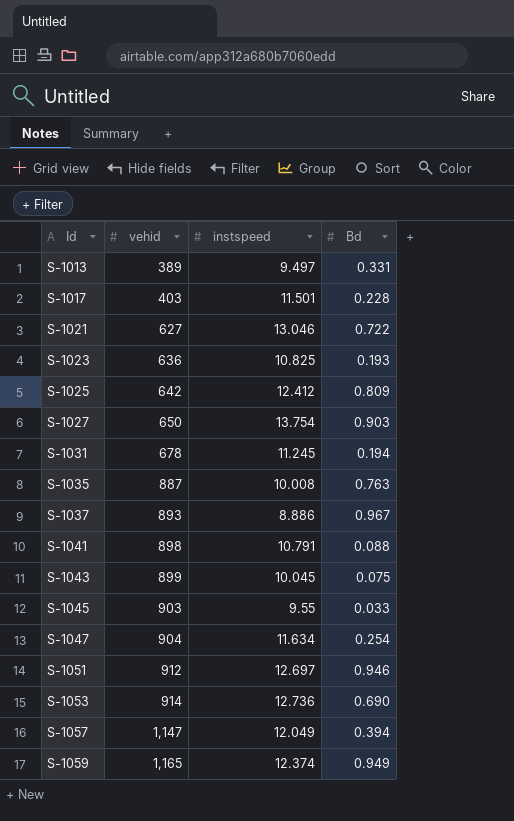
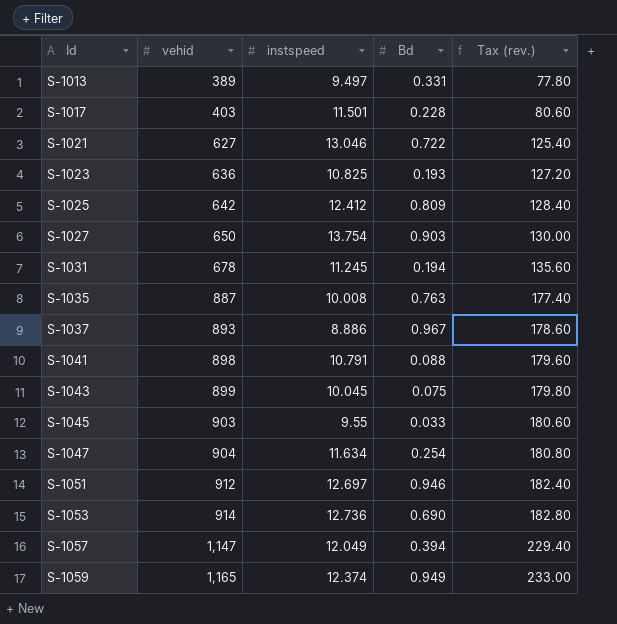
column Tax (rev.) | formula: none -> [vehid] * 0.2

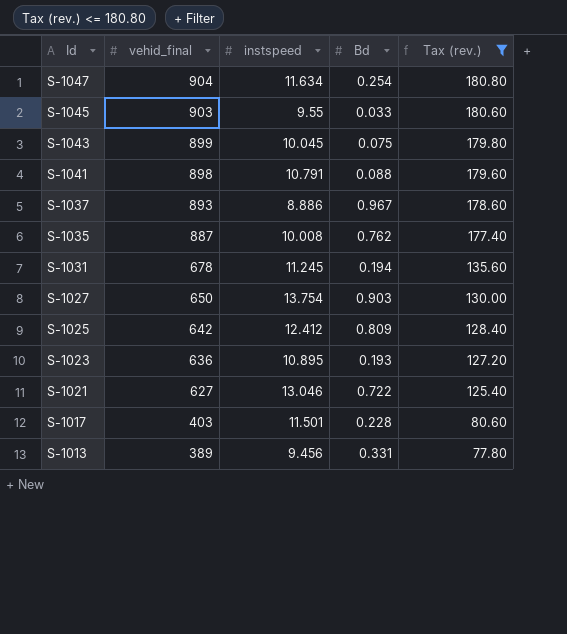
filter: none -> Tax (rev.) <= 180.80
row order: Id ascending -> Id descending
column name: vehid -> vehid_final
S-1035 | Bd: 0.763 -> 0.762
S-1023 | instspeed: 10.825 -> 10.895
S-1013 | instspeed: 9.497 -> 9.456

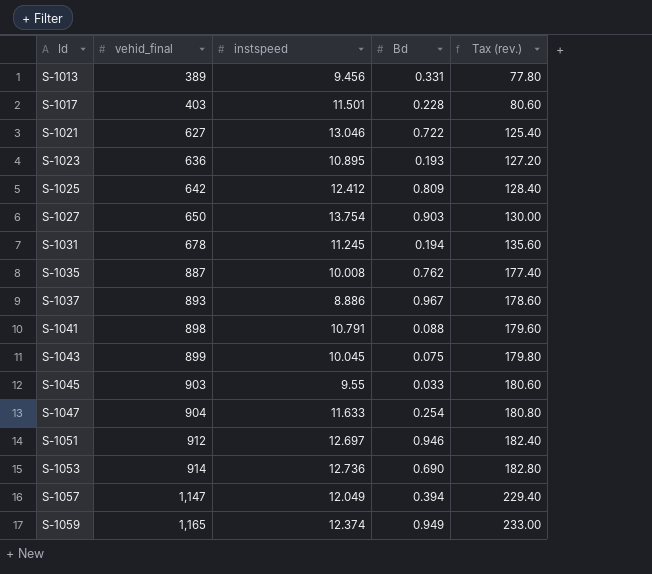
filter: Tax (rev.) <= 180.80 -> none
row order: Id descending -> Id ascending
S-1047 | instspeed: 11.634 -> 11.633

